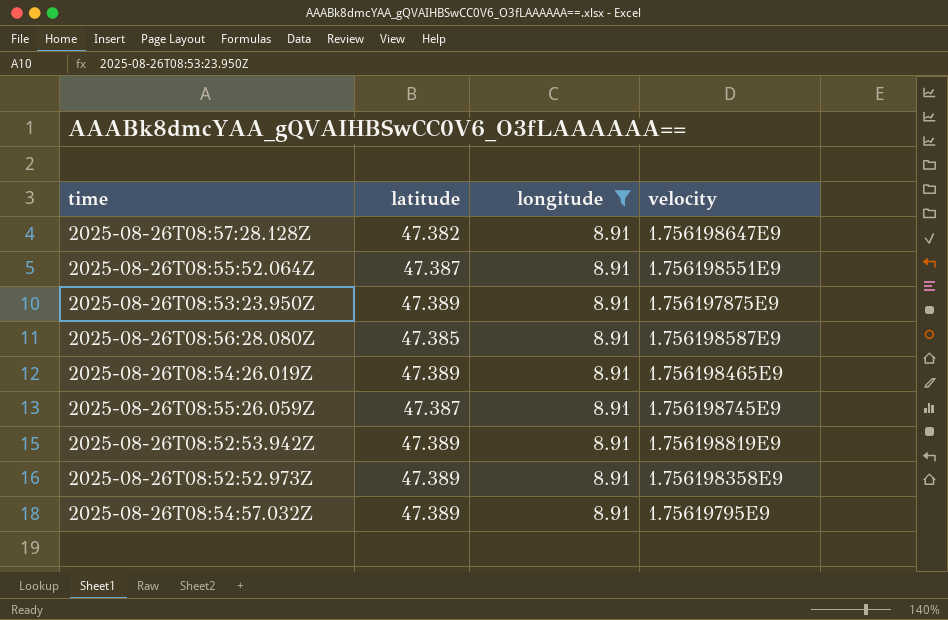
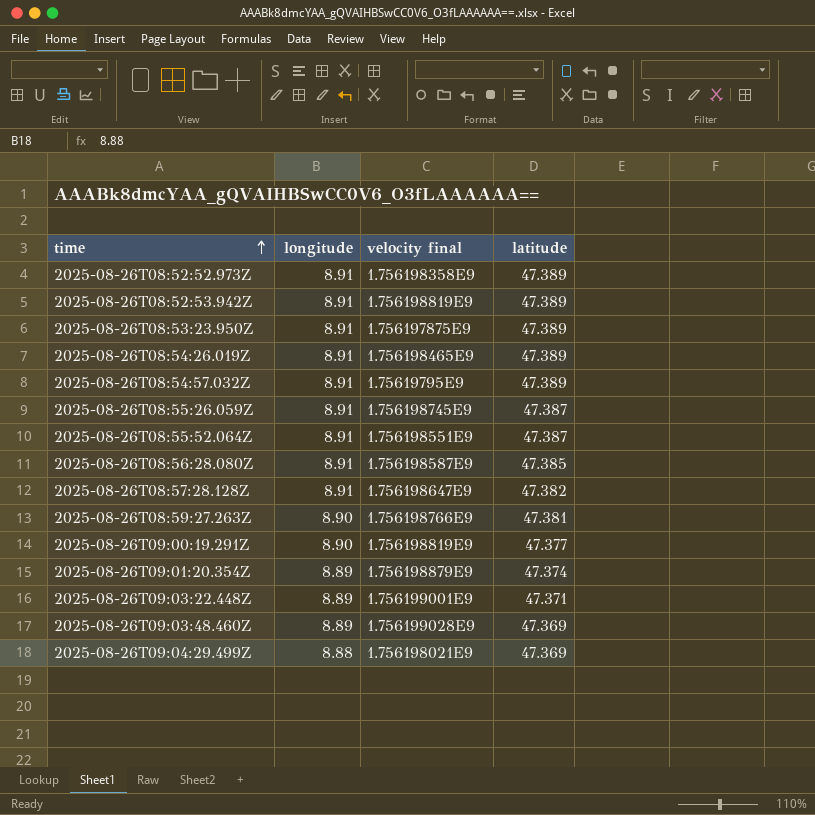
filter: longitude = 8.91 -> none
row order: none -> time ascending
column name: velocity -> velocity final
column latitude | position: 2 -> 4

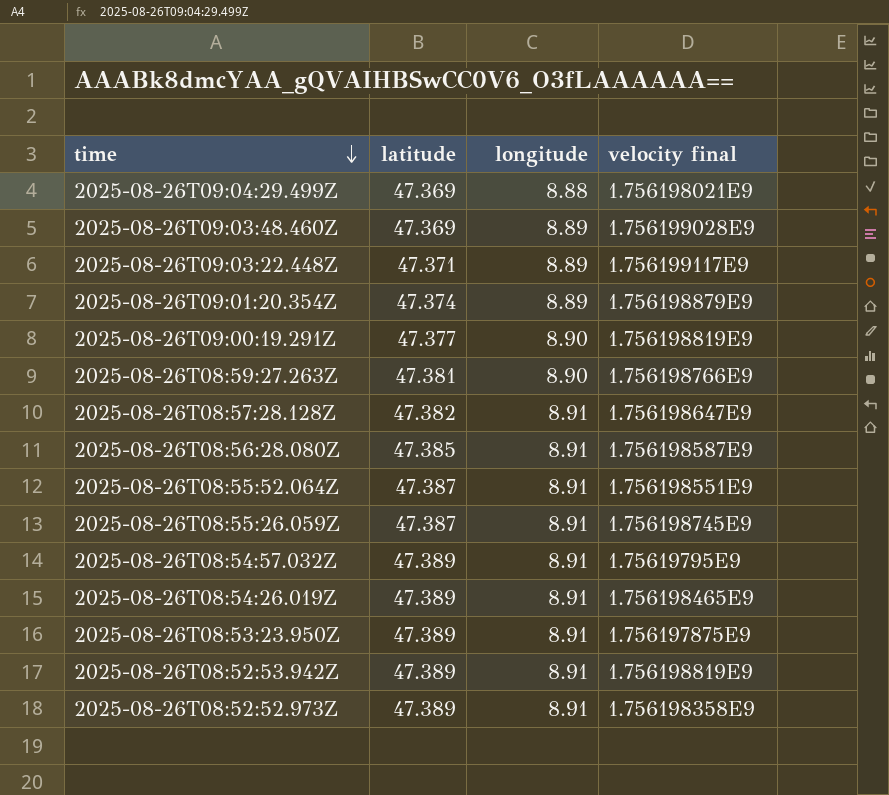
row order: time ascending -> time descending
column latitude | position: 4 -> 2
2025-08-26T09:03:22.448Z | velocity final: 1.756199001E9 -> 1.756199117E9

